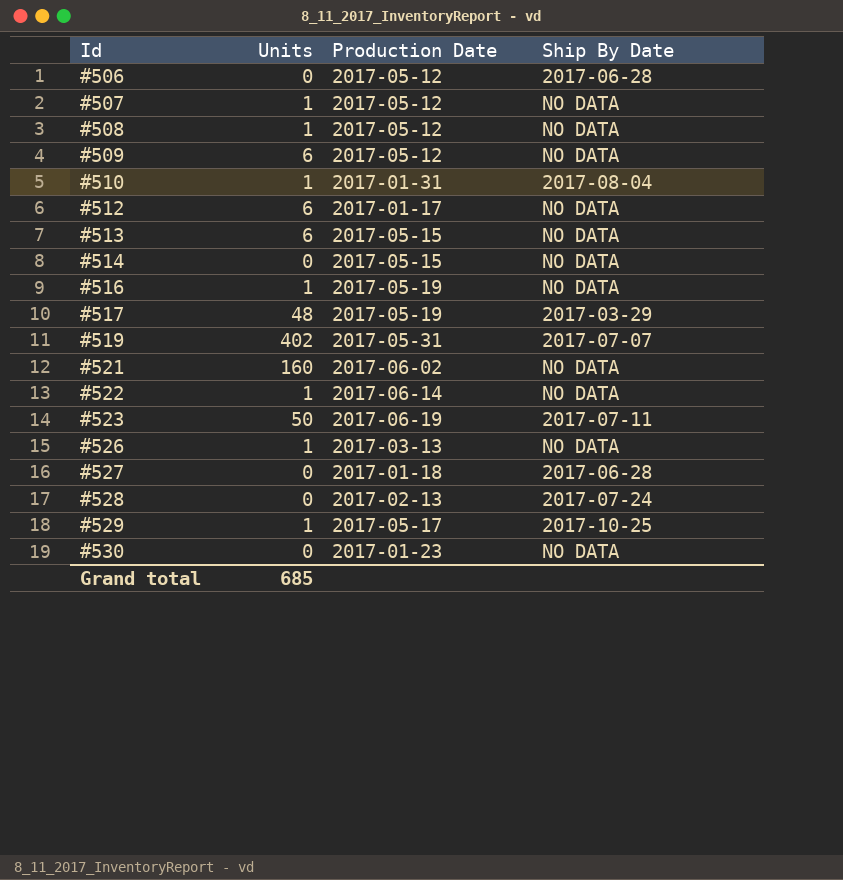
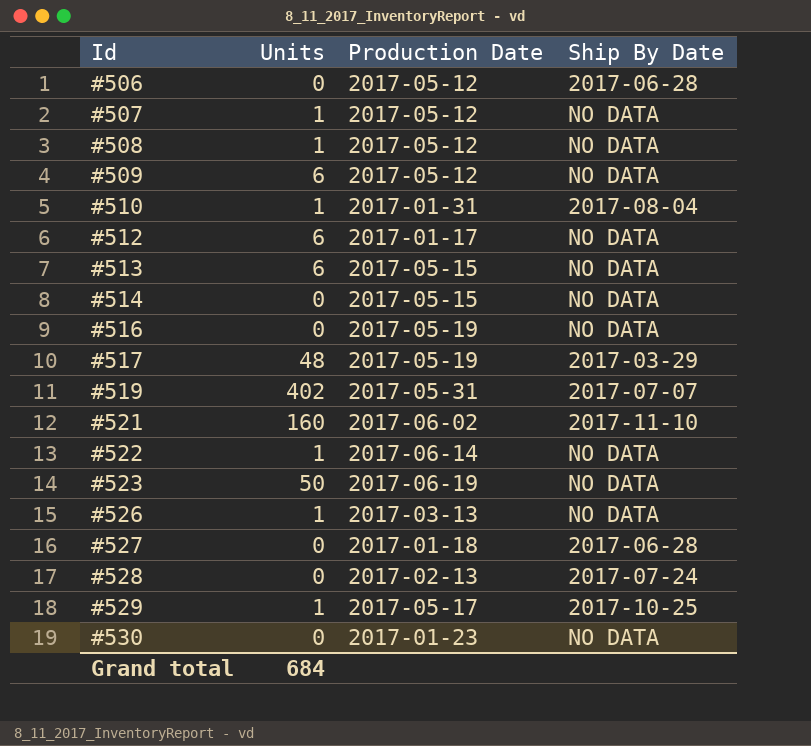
#516 | Units: 1 -> 0
#521 | Ship By Date: NO DATA -> 2017-11-10
#523 | Ship By Date: 2017-07-11 -> NO DATA
Grand total | Units: 685 -> 684

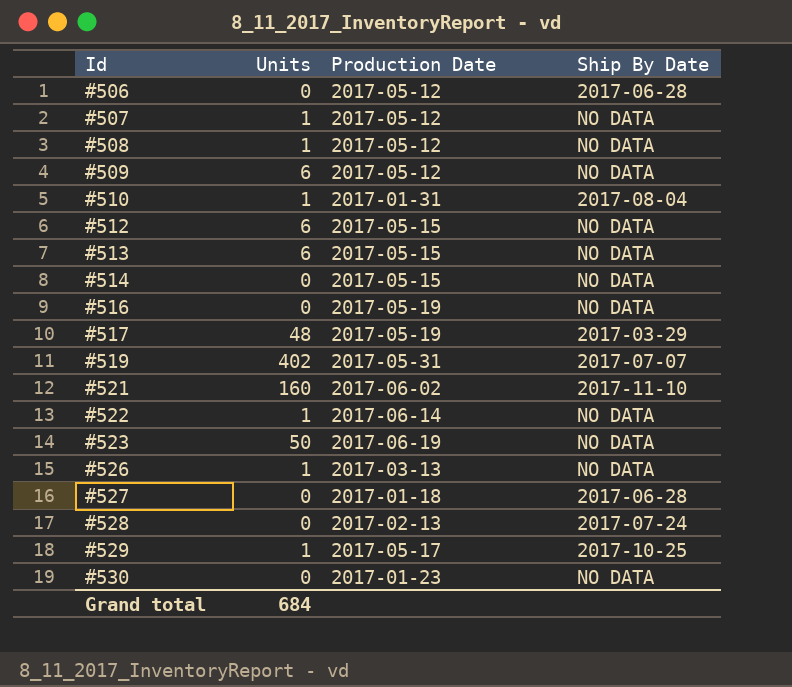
#512 | Production Date: 2017-01-17 -> 2017-05-15

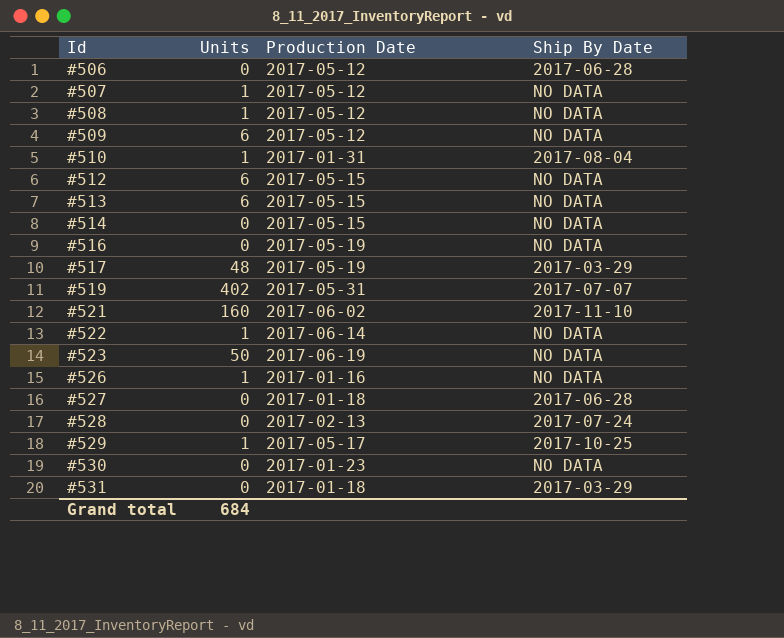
#526 | Production Date: 2017-03-13 -> 2017-01-16
row #531: none -> 0 | 2017-01-18 | 2017-03-29

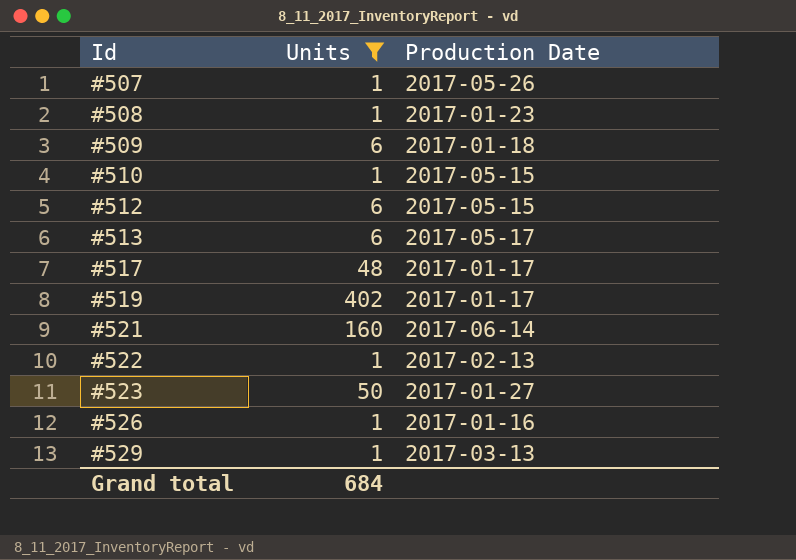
filter: none -> Units != 0
column Ship By Date | position: 4 -> none
#507 | Production Date: 2017-05-12 -> 2017-05-26
#508 | Production Date: 2017-05-12 -> 2017-01-23
#509 | Production Date: 2017-05-12 -> 2017-01-18
#510 | Production Date: 2017-01-31 -> 2017-05-15
#513 | Production Date: 2017-05-15 -> 2017-05-17
#517 | Production Date: 2017-05-19 -> 2017-01-17
#519 | Production Date: 2017-05-31 -> 2017-01-17
#521 | Production Date: 2017-06-02 -> 2017-06-14
#522 | Production Date: 2017-06-14 -> 2017-02-13
#523 | Production Date: 2017-06-19 -> 2017-01-27
#529 | Production Date: 2017-05-17 -> 2017-03-13

